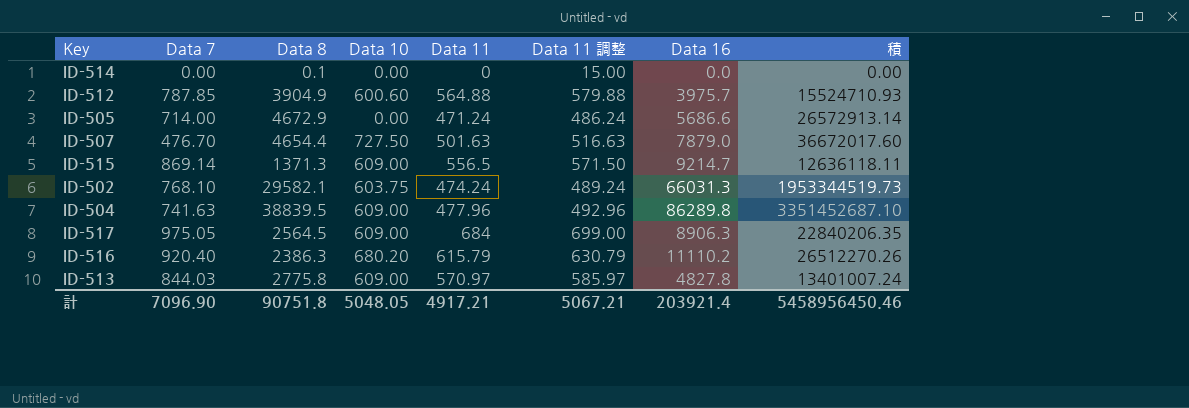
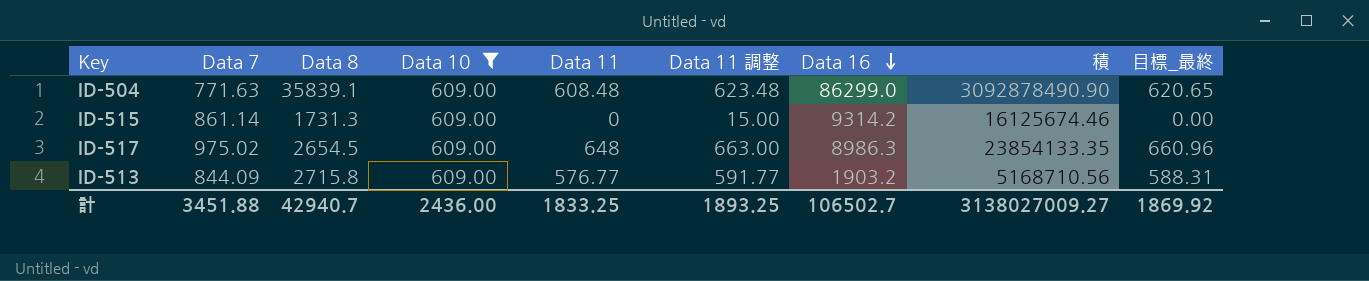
filter: none -> Data 10 = 609.00
row order: none -> Data 16 descending
column 目標_最終 | formula: none -> [Data 11] * 1.02
ID-504 | Data 7: 741.63 -> 771.63
ID-504 | Data 8: 38839.5 -> 35839.1
ID-504 | Data 11: 477.96 -> 608.48
ID-504 | Data 11 調整: 492.96 -> 623.48
ID-504 | Data 16: 86289.8 -> 86299.0
ID-504 | 積: 3351452687.10 -> 3092878490.90
ID-515 | Data 7: 869.14 -> 861.14
ID-515 | Data 8: 1371.3 -> 1731.3
ID-515 | Data 11: 556.5 -> 0
ID-515 | Data 11 調整: 571.50 -> 15.00
ID-515 | Data 16: 9214.7 -> 9314.2
ID-515 | 積: 12636118.11 -> 16125674.46
ID-517 | Data 7: 975.05 -> 975.02
ID-517 | Data 8: 2564.5 -> 2654.5
ID-517 | Data 11: 684 -> 648
ID-517 | Data 11 調整: 699.00 -> 663.00
ID-517 | Data 16: 8906.3 -> 8986.3
ID-517 | 積: 22840206.35 -> 23854133.35
ID-513 | Data 7: 844.03 -> 844.09
ID-513 | Data 8: 2775.8 -> 2715.8
ID-513 | Data 11: 570.97 -> 576.77
ID-513 | Data 11 調整: 585.97 -> 591.77
ID-513 | Data 16: 4827.8 -> 1903.2
ID-513 | 積: 13401007.24 -> 5168710.56
計 | Data 7: 7096.90 -> 3451.88
計 | Data 8: 90751.8 -> 42940.7
計 | Data 10: 5048.05 -> 2436.00
計 | Data 11: 4917.21 -> 1833.25
計 | Data 11 調整: 5067.21 -> 1893.25
計 | Data 16: 203921.4 -> 106502.7
計 | 積: 5458956450.46 -> 3138027009.27

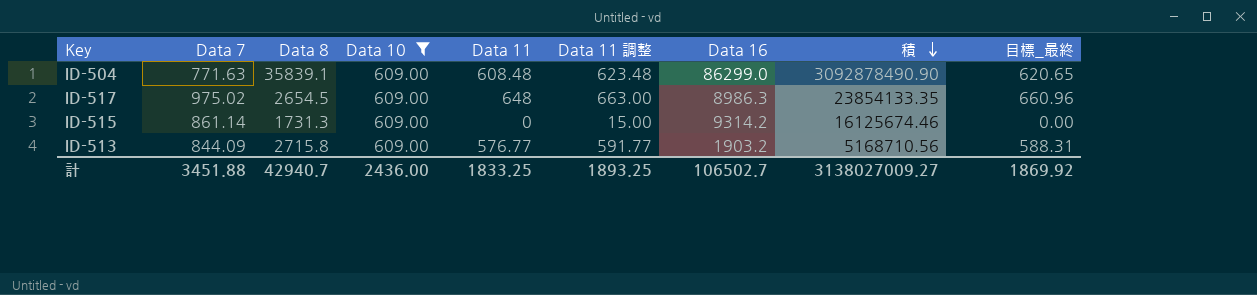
row order: Data 16 descending -> 積 descending

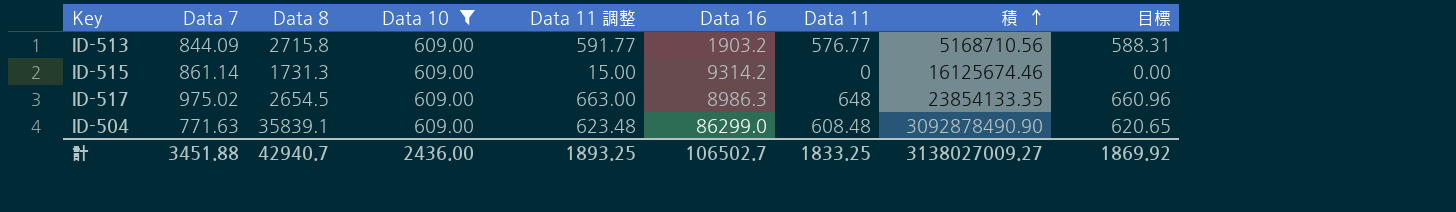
row order: 積 descending -> 積 ascending
column Data 11 | position: 5 -> 7
column name: 目標_最終 -> 目標

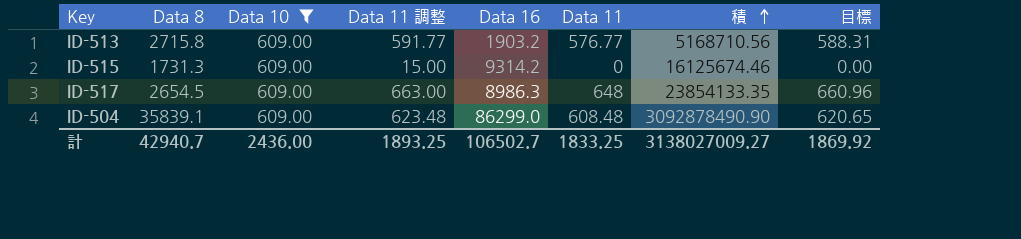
column Data 7 | position: 2 -> none

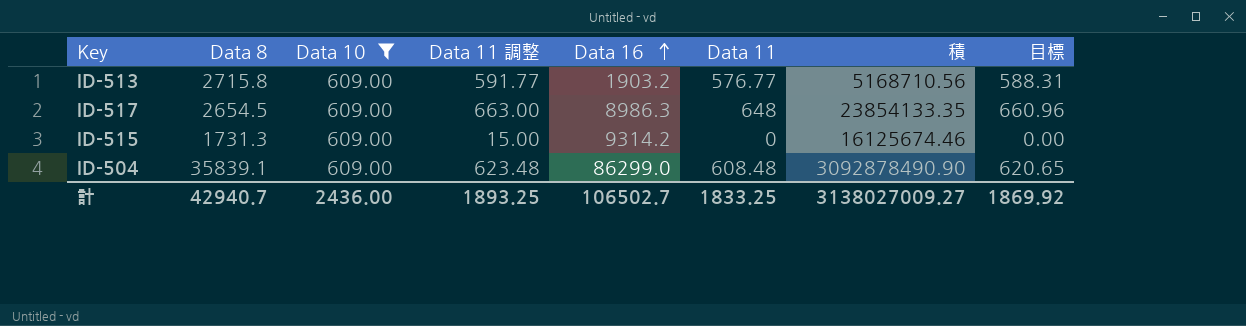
row order: 積 ascending -> Data 16 ascending

